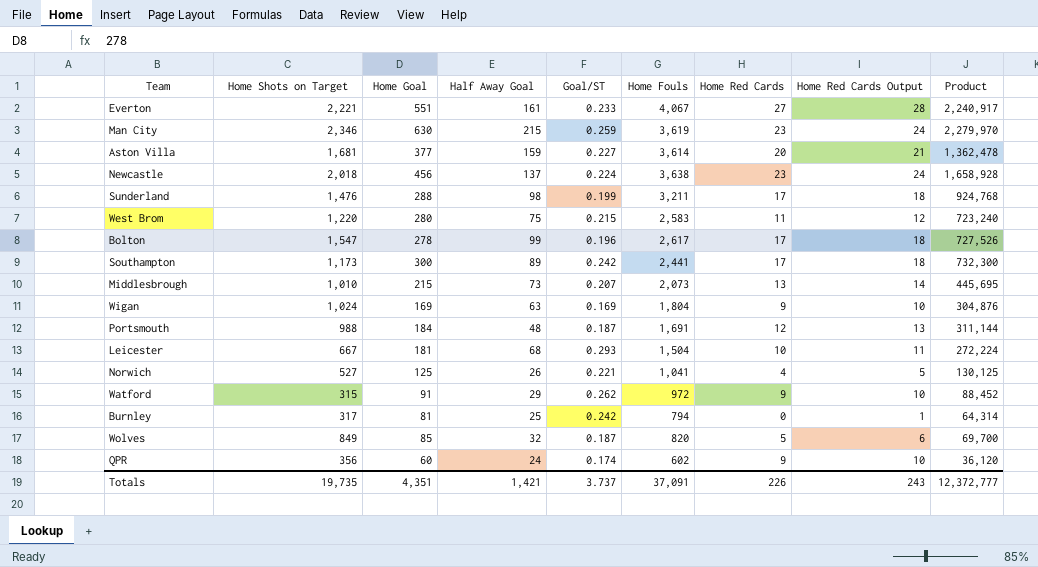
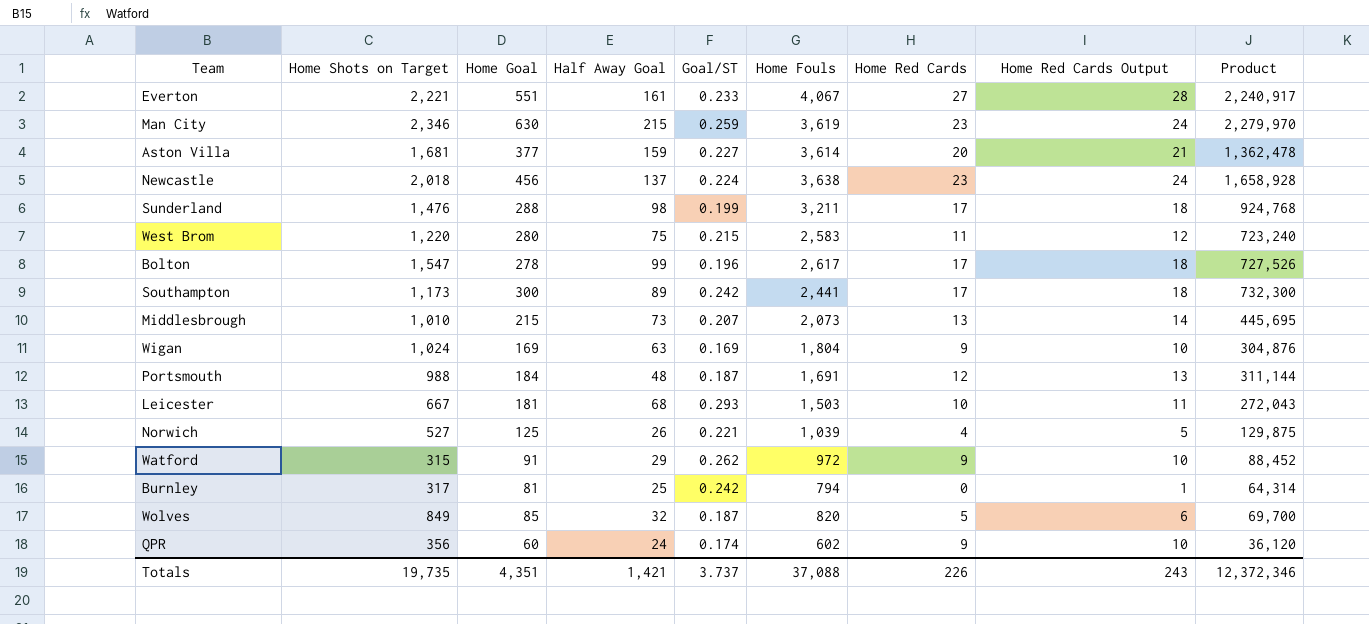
Leicester | Home Fouls: 1,504 -> 1,503
Leicester | Product: 272,224 -> 272,043
Norwich | Home Fouls: 1,041 -> 1,039
Norwich | Product: 130,125 -> 129,875
Totals | Home Fouls: 37,091 -> 37,088
Totals | Product: 12,372,777 -> 12,372,346

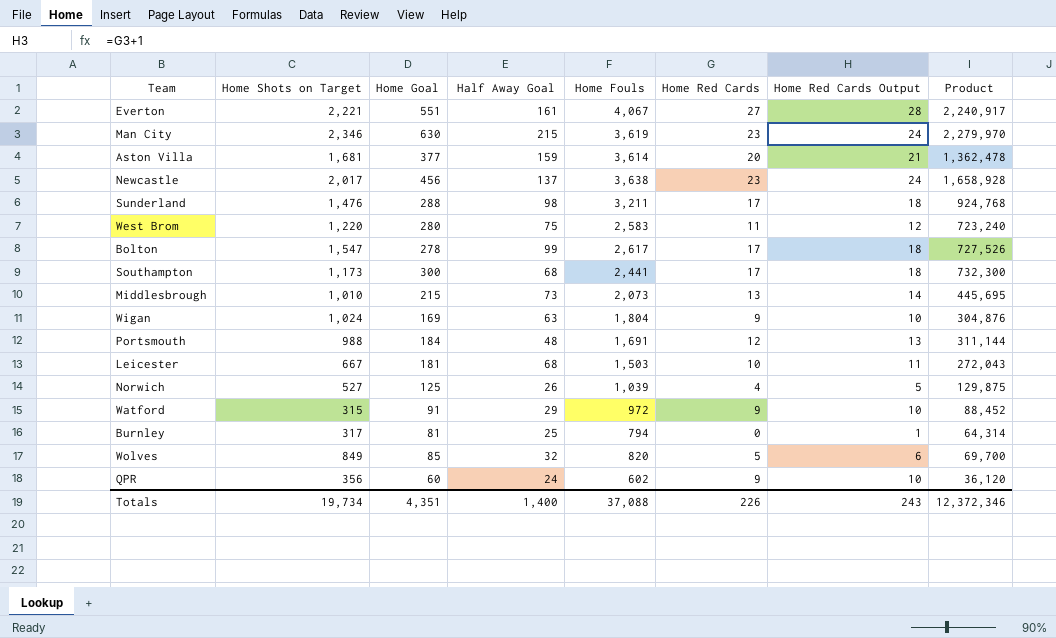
column Goal/ST | position: 5 -> none
Newcastle | Home Shots on Target: 2,018 -> 2,017
Southampton | Half Away Goal: 89 -> 68
Totals | Home Shots on Target: 19,735 -> 19,734
Totals | Half Away Goal: 1,421 -> 1,400

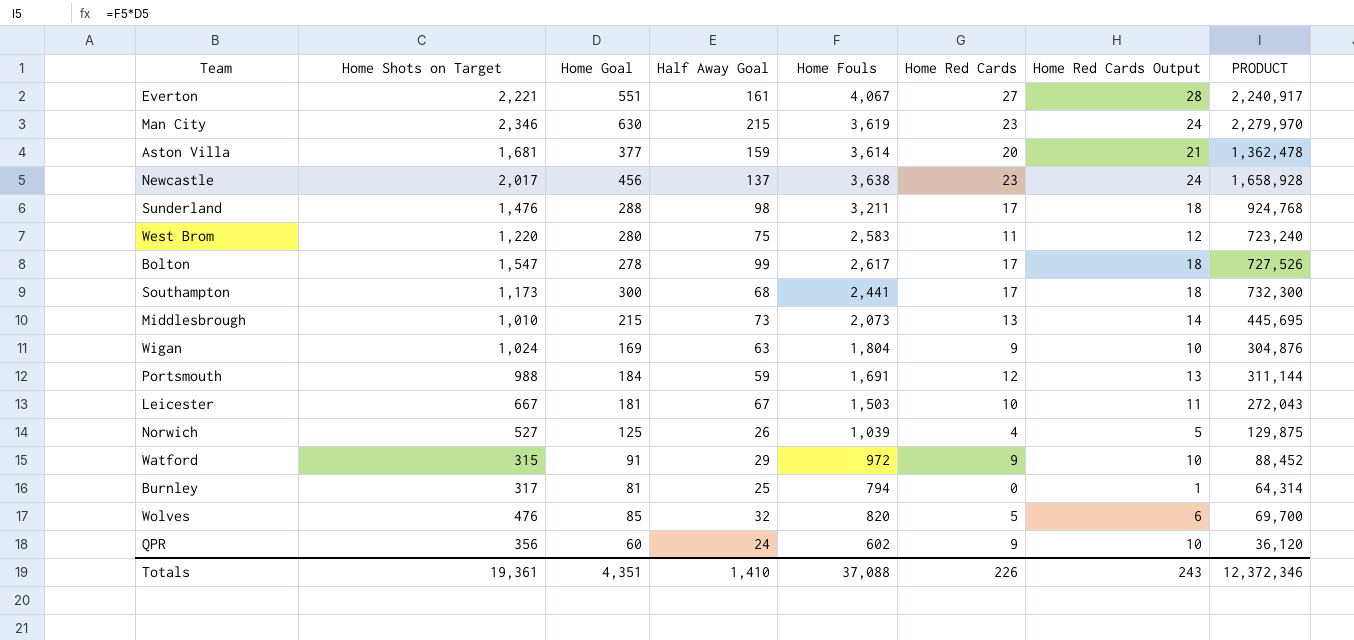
column name: Product -> PRODUCT
Portsmouth | Half Away Goal: 48 -> 59
Leicester | Half Away Goal: 68 -> 67
Wolves | Home Shots on Target: 849 -> 476
Totals | Home Shots on Target: 19,734 -> 19,361
Totals | Half Away Goal: 1,400 -> 1,410

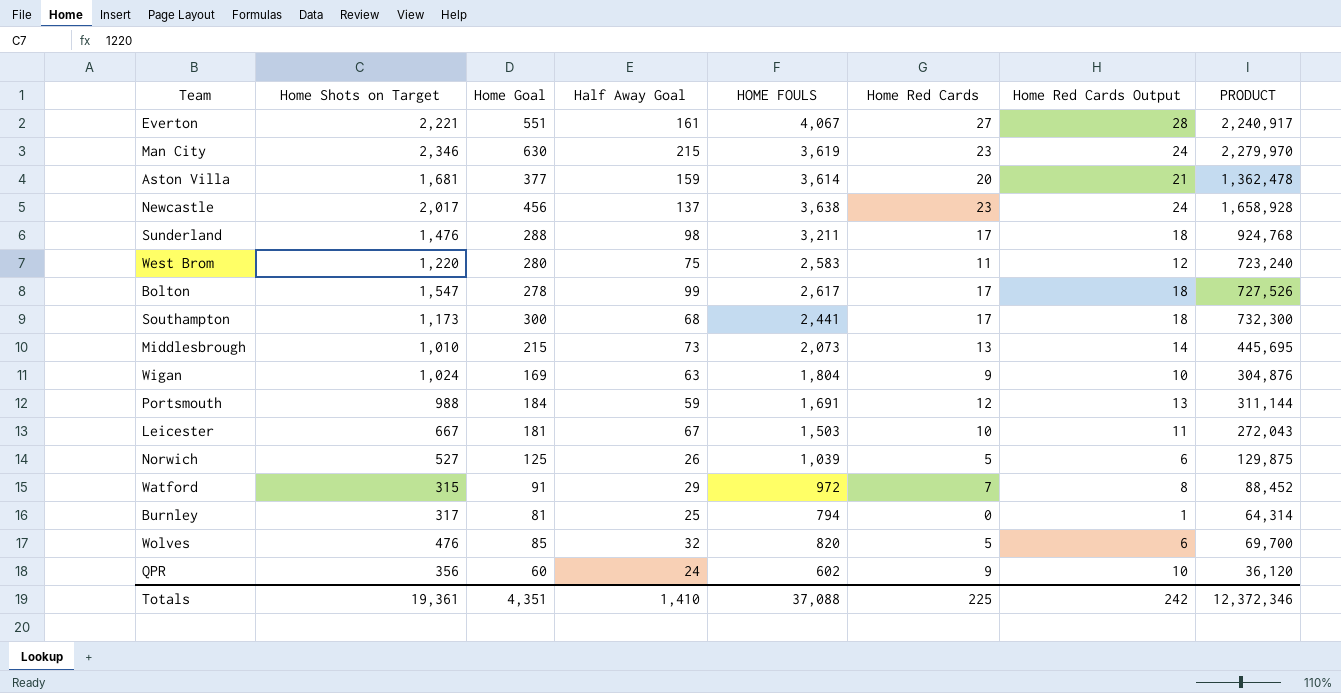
column name: Home Fouls -> HOME FOULS
Norwich | Home Red Cards: 4 -> 5
Norwich | Home Red Cards Output: 5 -> 6
Watford | Home Red Cards: 9 -> 7
Watford | Home Red Cards Output: 10 -> 8
Totals | Home Red Cards: 226 -> 225
Totals | Home Red Cards Output: 243 -> 242

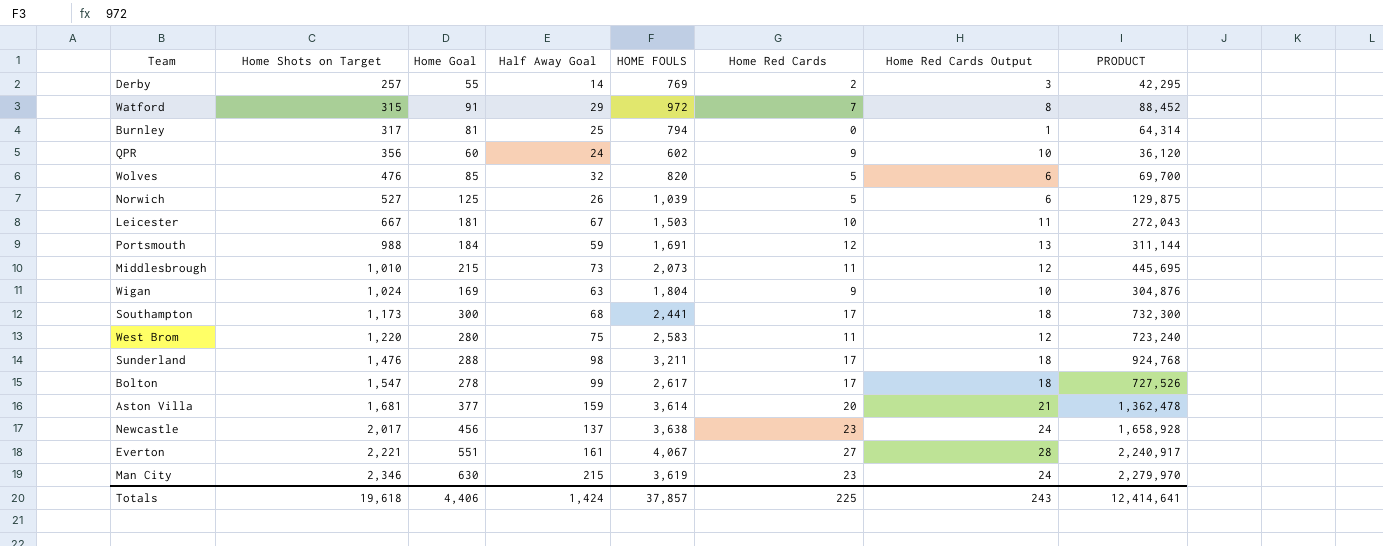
row order: none -> Home Shots on Target ascending
row Derby: none -> 257 | 55 | 14 | 769 | 2 | 3 | 42,295
Middlesbrough | Home Red Cards: 13 -> 11
Middlesbrough | Home Red Cards Output: 14 -> 12
Totals | Home Shots on Target: 19,361 -> 19,618
Totals | Home Goal: 4,351 -> 4,406
Totals | Half Away Goal: 1,410 -> 1,424
Totals | HOME FOULS: 37,088 -> 37,857
Totals | Home Red Cards Output: 242 -> 243
Totals | PRODUCT: 12,372,346 -> 12,414,641

